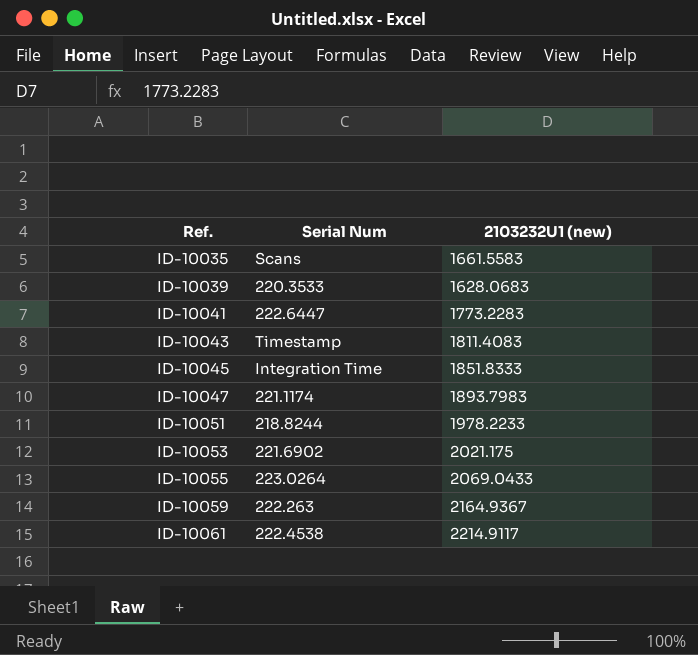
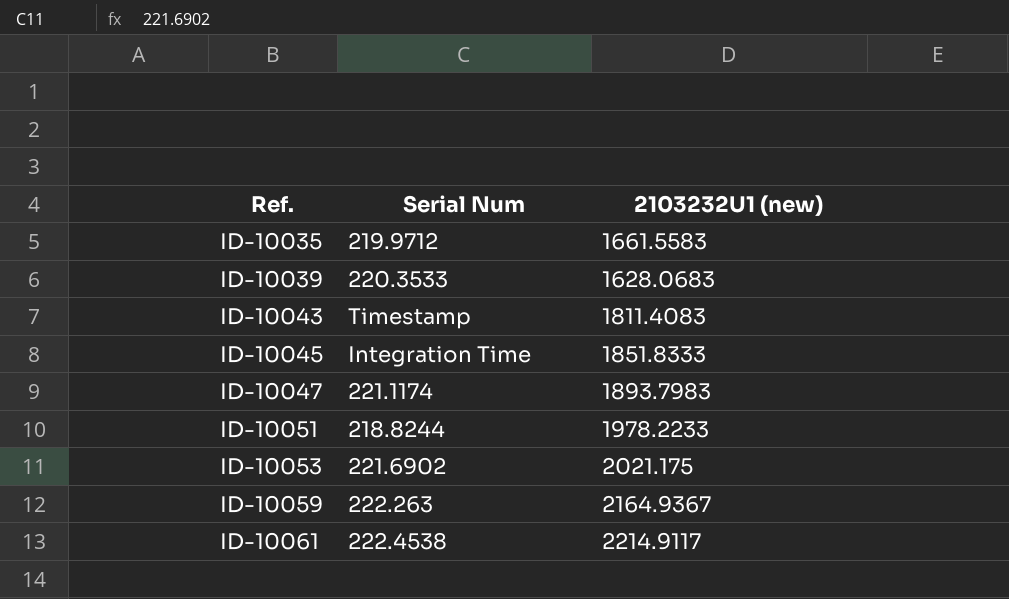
row ID-10041: 222.6447 | 1773.2283 -> none
row ID-10055: 223.0264 | 2069.0433 -> none
ID-10035 | Serial Num: Scans -> 219.9712

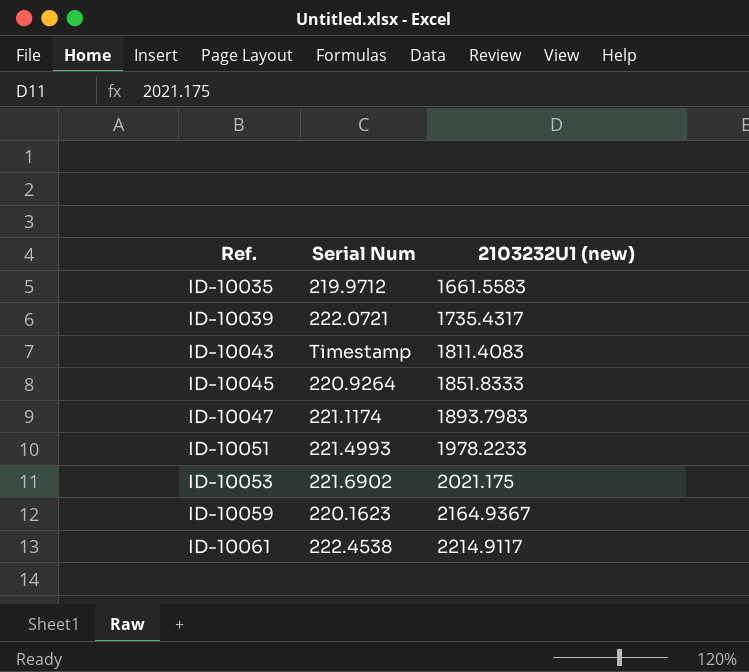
ID-10039 | Serial Num: 220.3533 -> 222.0721
ID-10039 | 2103232U1 (new): 1628.0683 -> 1735.4317
ID-10045 | Serial Num: Integration Time -> 220.9264
ID-10051 | Serial Num: 218.8244 -> 221.4993
ID-10059 | Serial Num: 222.263 -> 220.1623

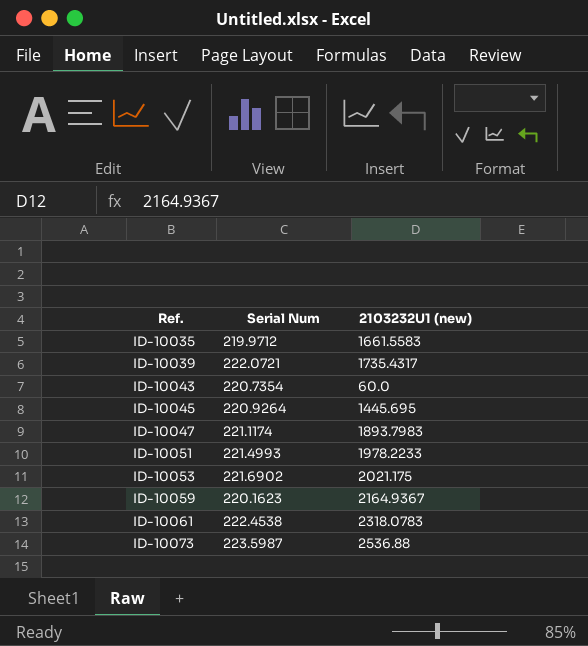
ID-10043 | Serial Num: Timestamp -> 220.7354
ID-10043 | 2103232U1 (new): 1811.4083 -> 60.0
ID-10045 | 2103232U1 (new): 1851.8333 -> 1445.695
ID-10061 | 2103232U1 (new): 2214.9117 -> 2318.0783
row ID-10073: none -> 223.5987 | 2536.88

